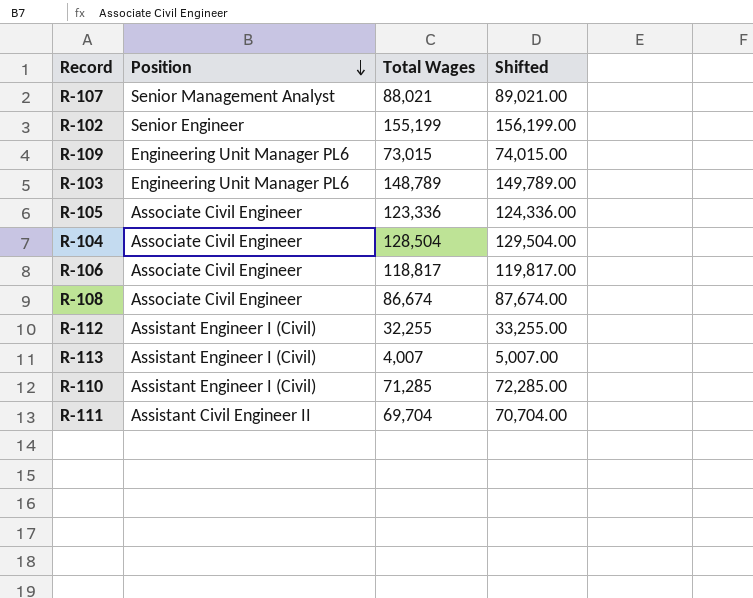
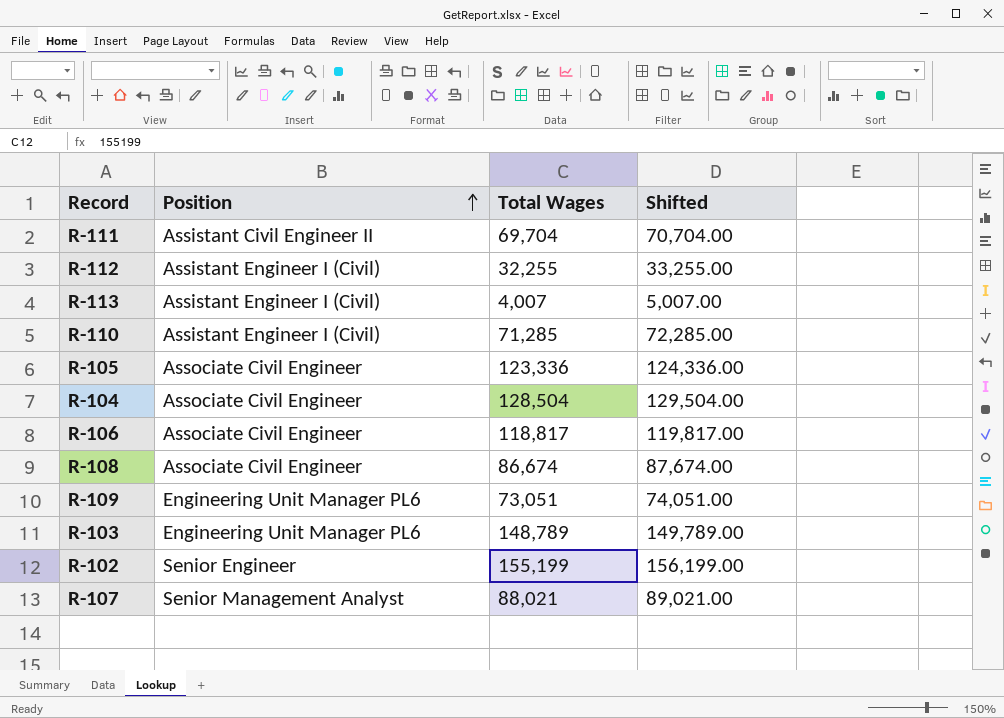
row order: Position descending -> Position ascending
R-109 | Total Wages: 73,015 -> 73,051
R-109 | Shifted: 74,015.00 -> 74,051.00

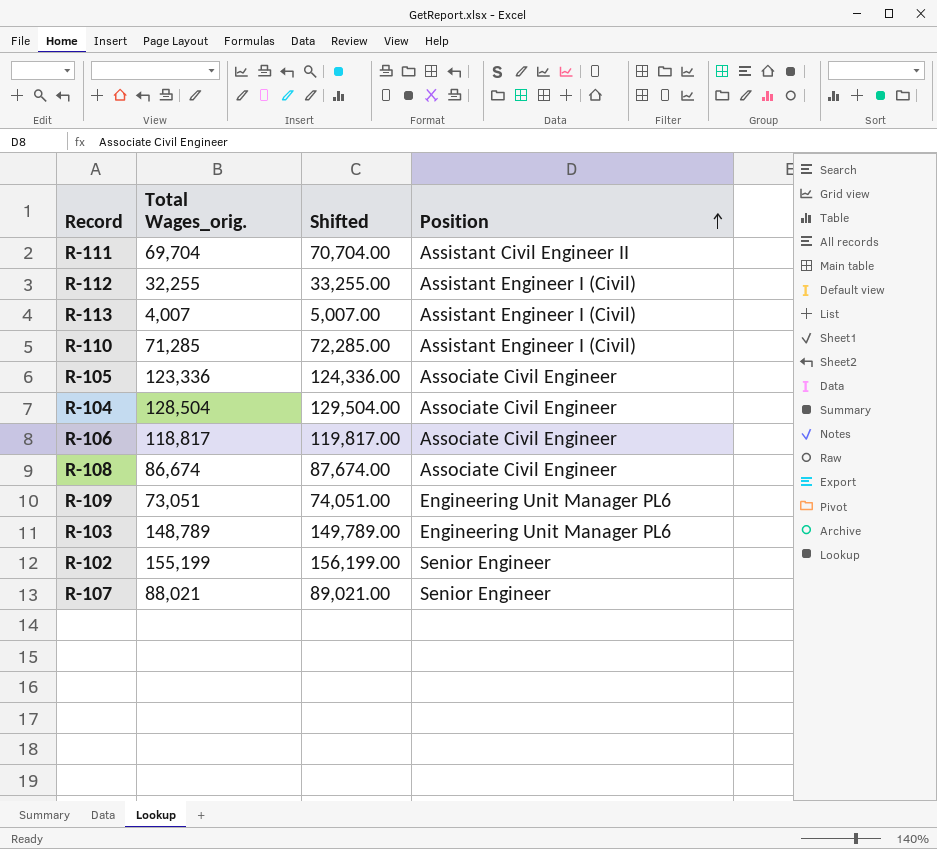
column name: Total Wages -> Total Wages_orig.
column Position | position: 2 -> 4
R-107 | Position: Senior Management Analyst -> Senior Engineer

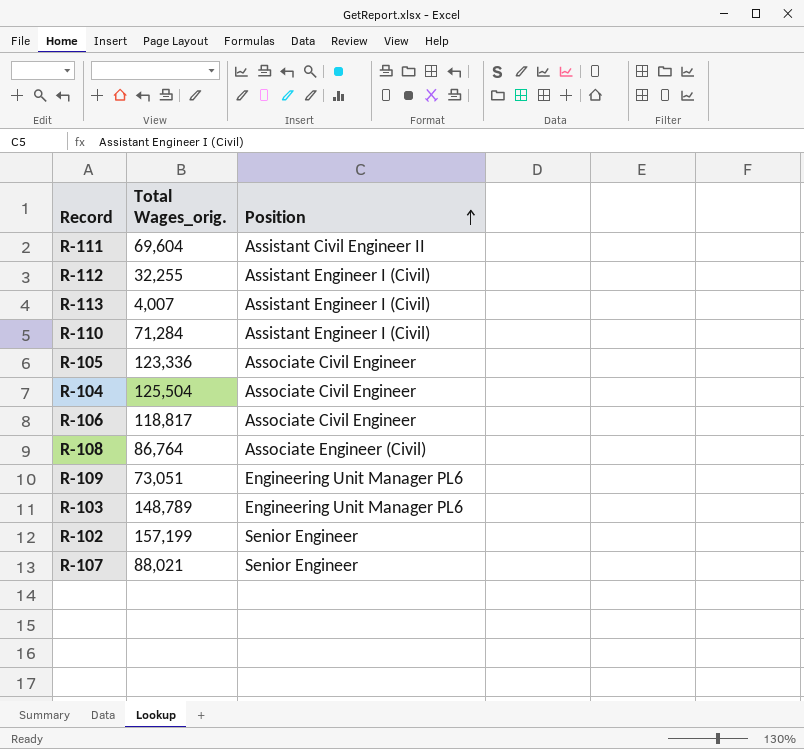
column Shifted | formula: [Total Wages_orig.] + 1000 -> none
R-111 | Total Wages_orig.: 69,704 -> 69,604
R-110 | Total Wages_orig.: 71,285 -> 71,284
R-104 | Total Wages_orig.: 128,504 -> 125,504
R-108 | Total Wages_orig.: 86,674 -> 86,764
R-108 | Position: Associate Civil Engineer -> Associate Engineer (Civil)
R-102 | Total Wages_orig.: 155,199 -> 157,199

